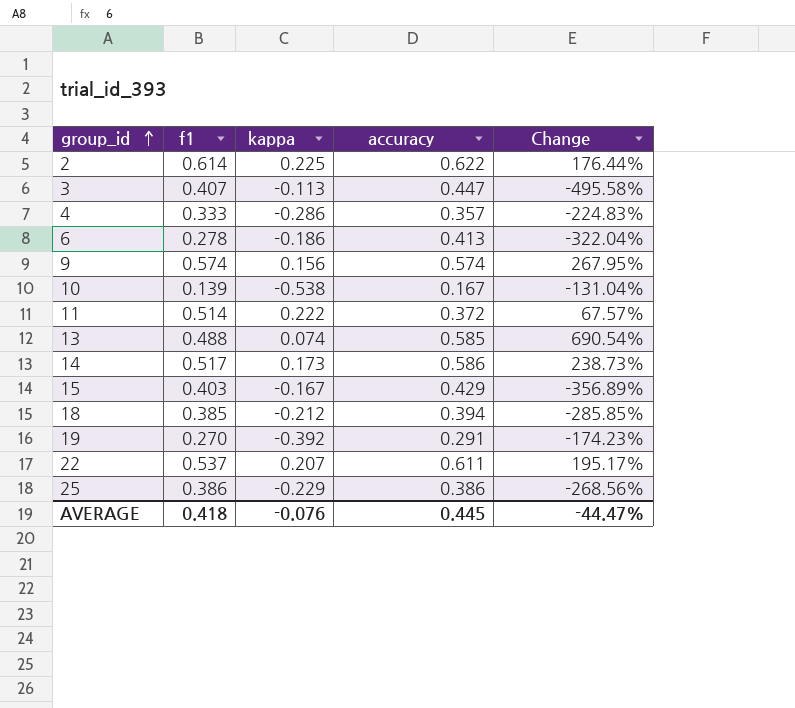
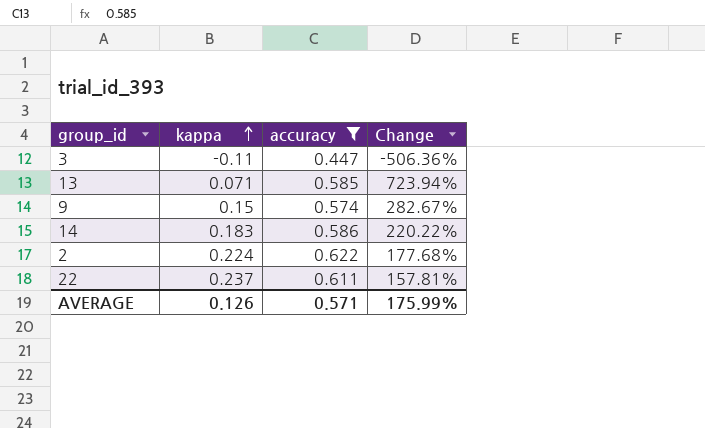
filter: none -> accuracy >= 0.447
row order: group_id ascending -> kappa ascending
column f1 | position: 2 -> none
3 | kappa: -0.113 -> -0.11
3 | Change: -495.58% -> -506.36%
13 | kappa: 0.074 -> 0.071
13 | Change: 690.54% -> 723.94%
9 | kappa: 0.156 -> 0.15
9 | Change: 267.95% -> 282.67%
14 | kappa: 0.173 -> 0.183
14 | Change: 238.73% -> 220.22%
2 | kappa: 0.225 -> 0.224
2 | Change: 176.44% -> 177.68%
22 | kappa: 0.207 -> 0.237
22 | Change: 195.17% -> 157.81%
AVERAGE | kappa: -0.076 -> 0.126
AVERAGE | accuracy: 0.445 -> 0.571
AVERAGE | Change: -44.47% -> 175.99%

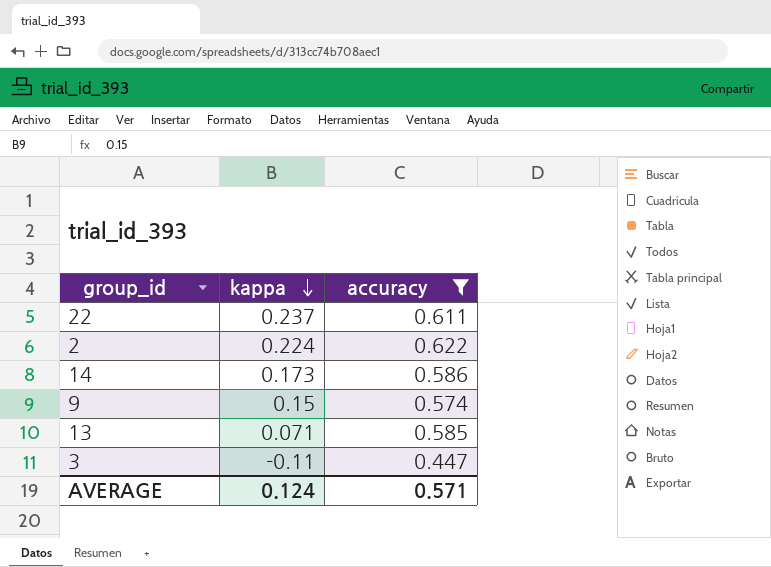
row order: kappa ascending -> kappa descending
column Change | formula: ([accuracy] - [kappa]) / [kappa] -> none
14 | kappa: 0.183 -> 0.173
AVERAGE | kappa: 0.126 -> 0.124

